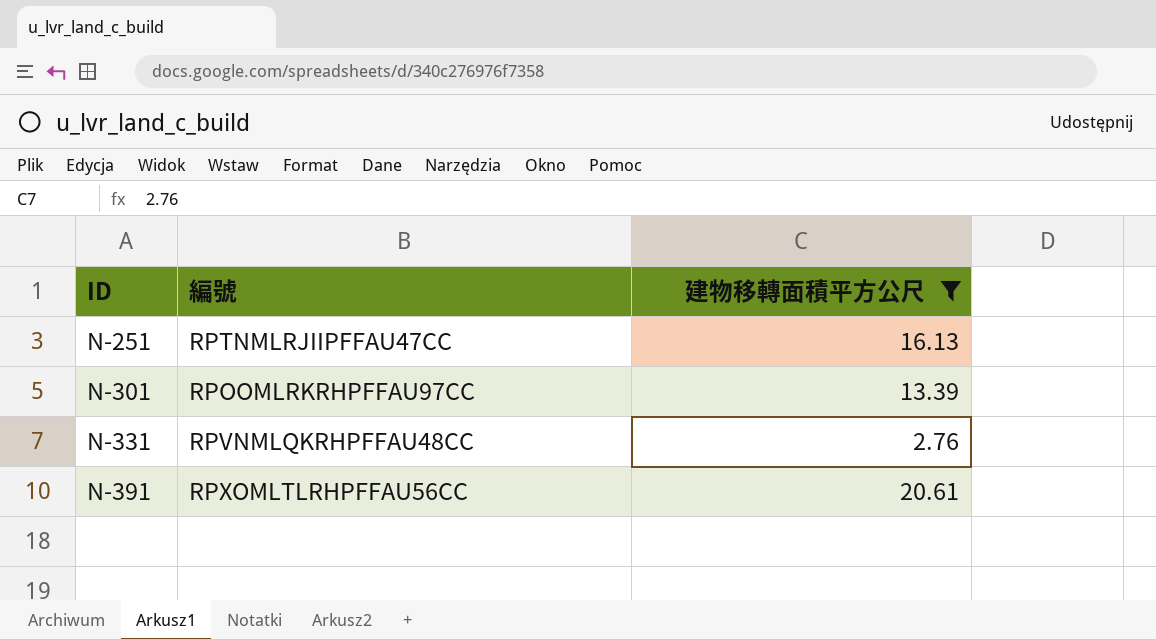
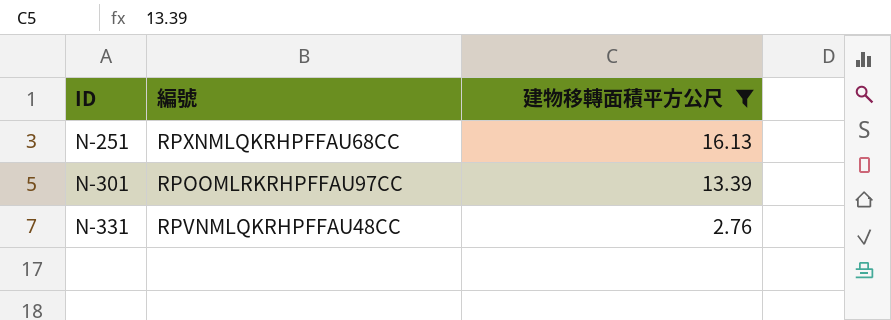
row N-391: RPXOMLTLRHPFFAU56CC | 20.61 -> none
N-251 | 編號: RPTNMLRJIIPFFAU47CC -> RPXNMLQKRHPFFAU68CC

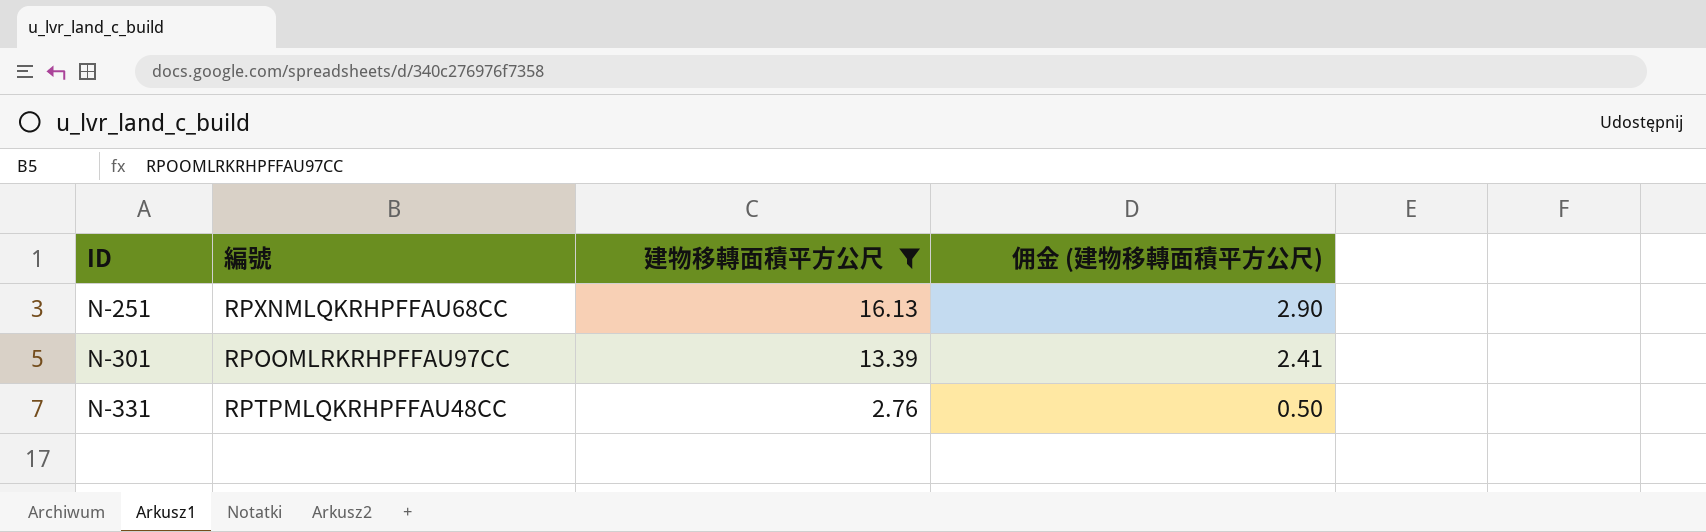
column 佣金 (建物移轉面積平方公尺) | formula: none -> [建物移轉面積平方公尺] * 0.18
N-331 | 編號: RPVNMLQKRHPFFAU48CC -> RPTPMLQKRHPFFAU48CC

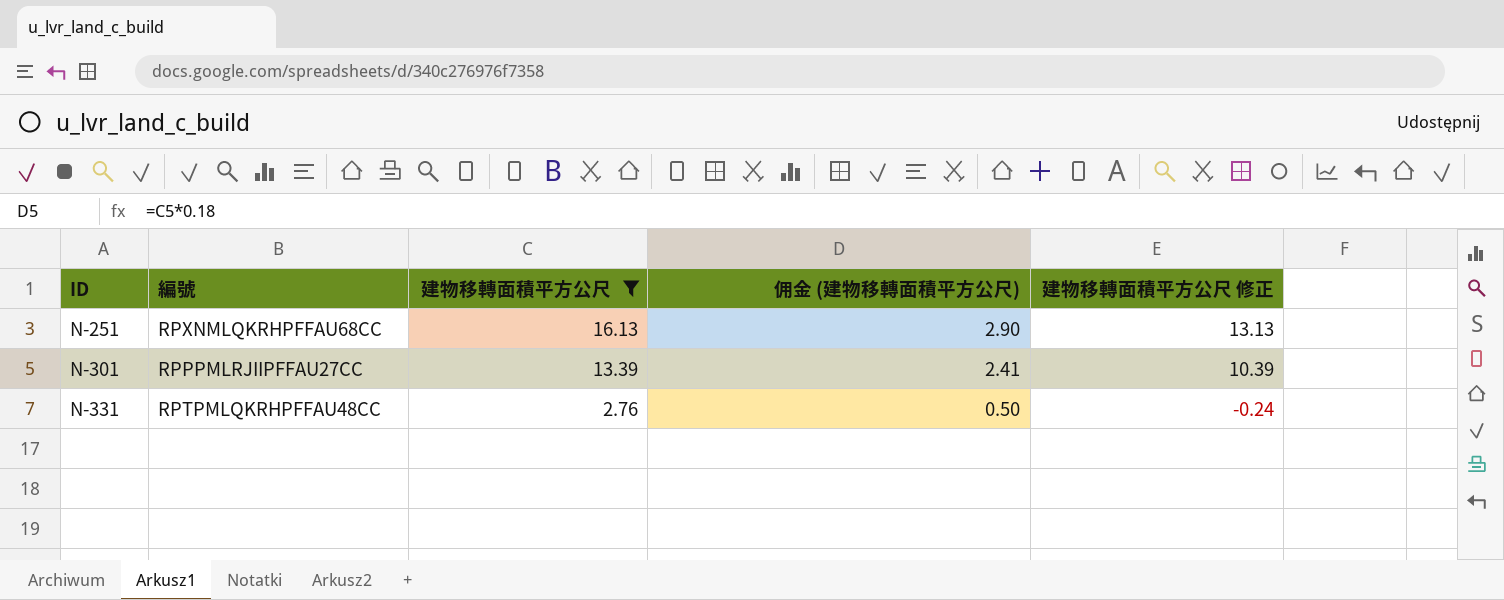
column 建物移轉面積平方公尺 修正 | formula: none -> [建物移轉面積平方公尺] - 3
N-301 | 編號: RPOOMLRKRHPFFAU97CC -> RPPPMLRJIIPFFAU27CC

